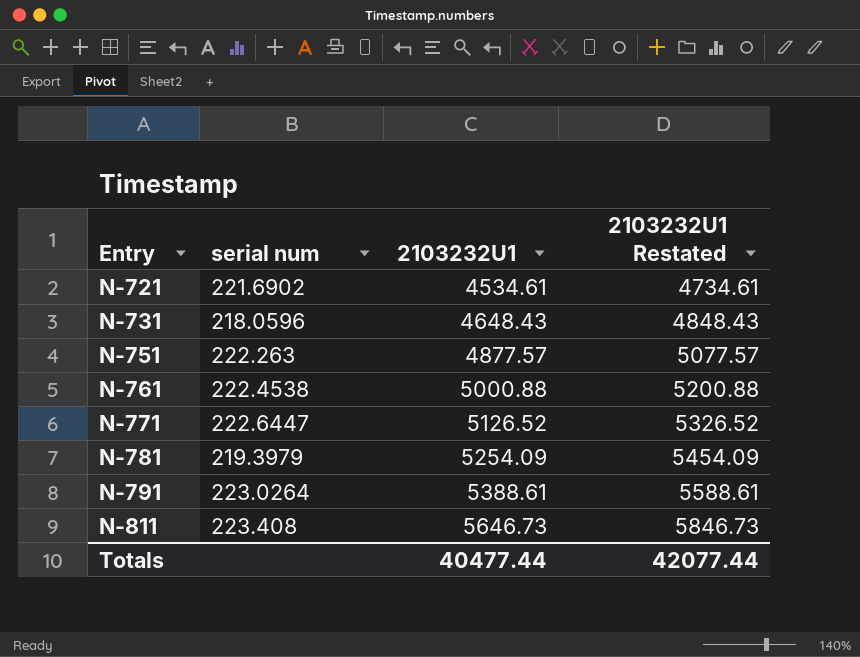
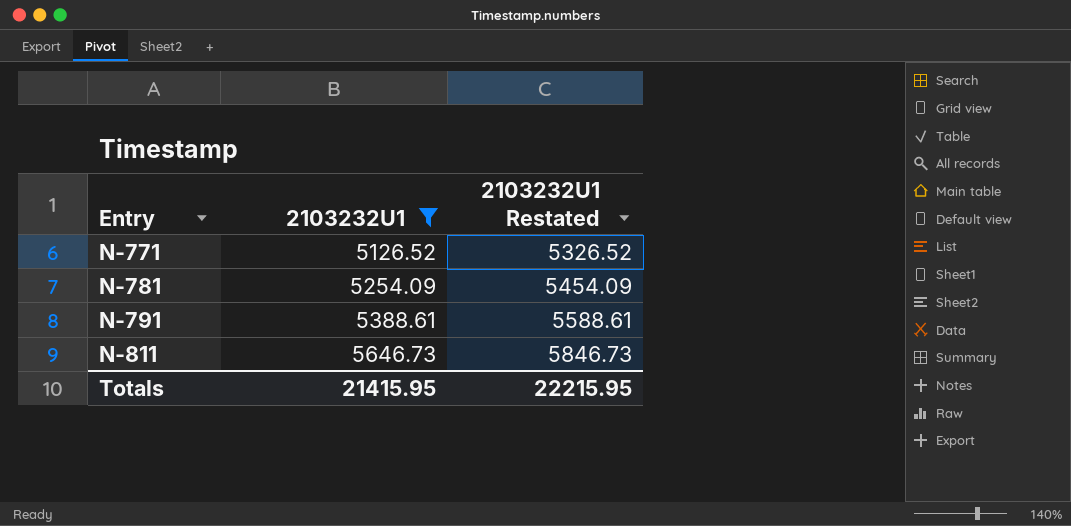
filter: none -> 2103232U1 >= 5126.52
column serial num | position: 2 -> none
Totals | 2103232U1: 40477.44 -> 21415.95
Totals | 2103232U1 Restated: 42077.44 -> 22215.95

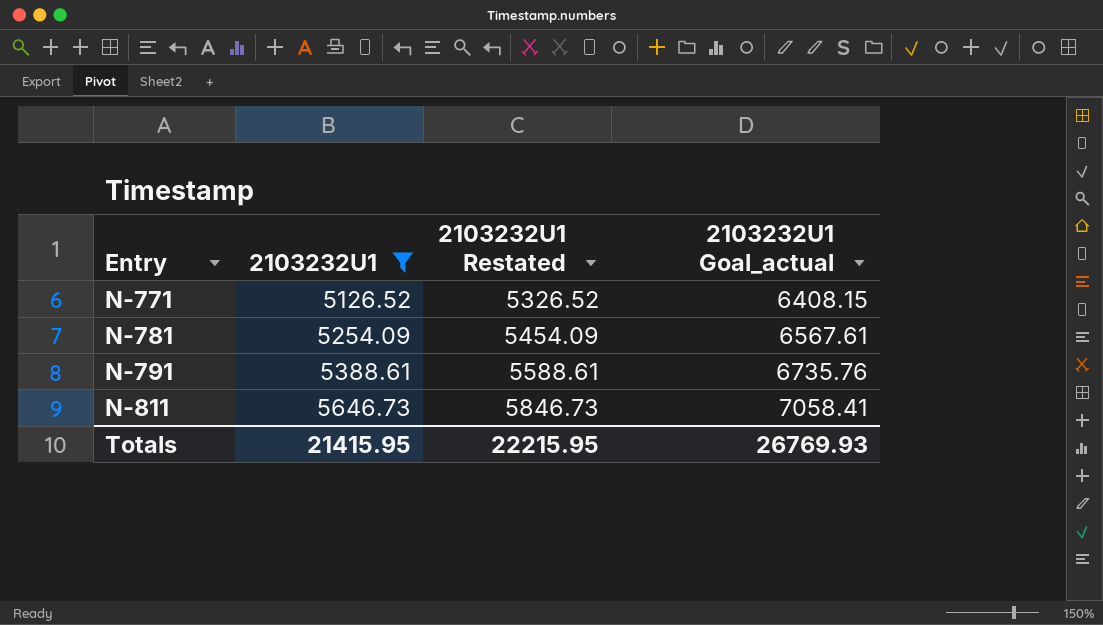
column 2103232U1 Goal_actual | formula: none -> [2103232U1] * 1.25

